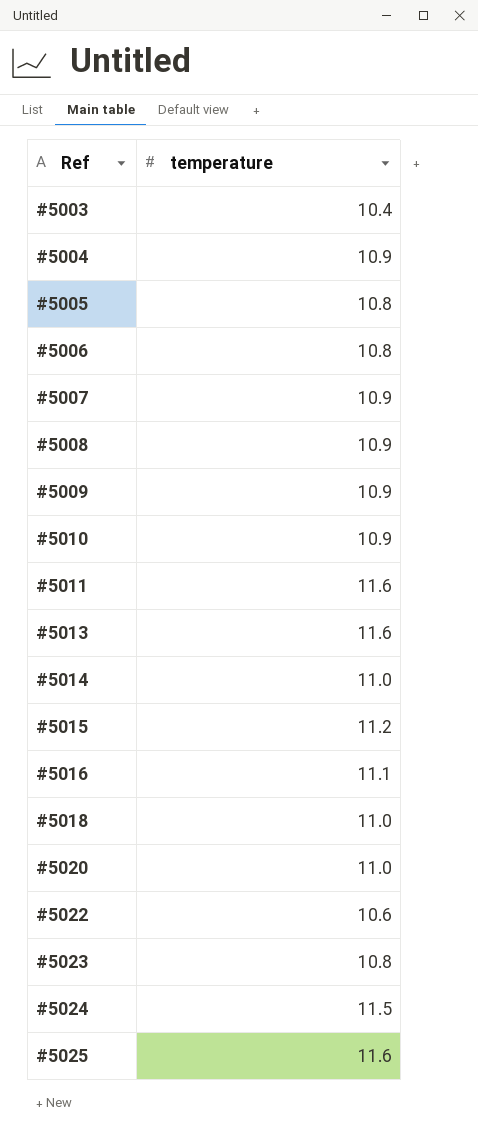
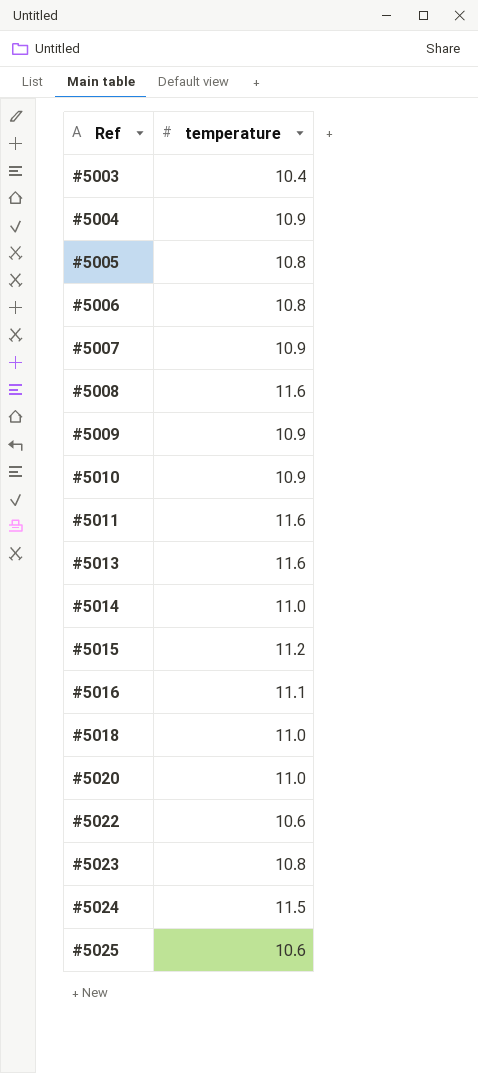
#5008 | temperature: 10.9 -> 11.6
#5025 | temperature: 11.6 -> 10.6

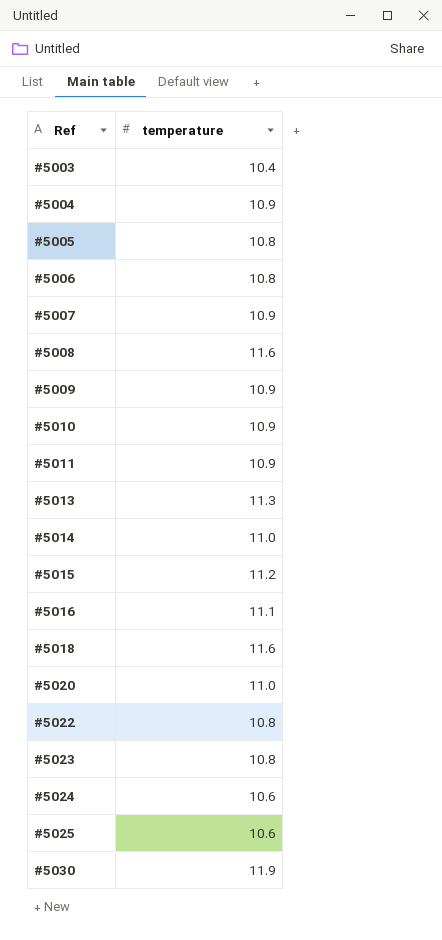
#5011 | temperature: 11.6 -> 10.9
#5013 | temperature: 11.6 -> 11.3
#5018 | temperature: 11.0 -> 11.6
#5022 | temperature: 10.6 -> 10.8
#5024 | temperature: 11.5 -> 10.6
row #5030: none -> 11.9

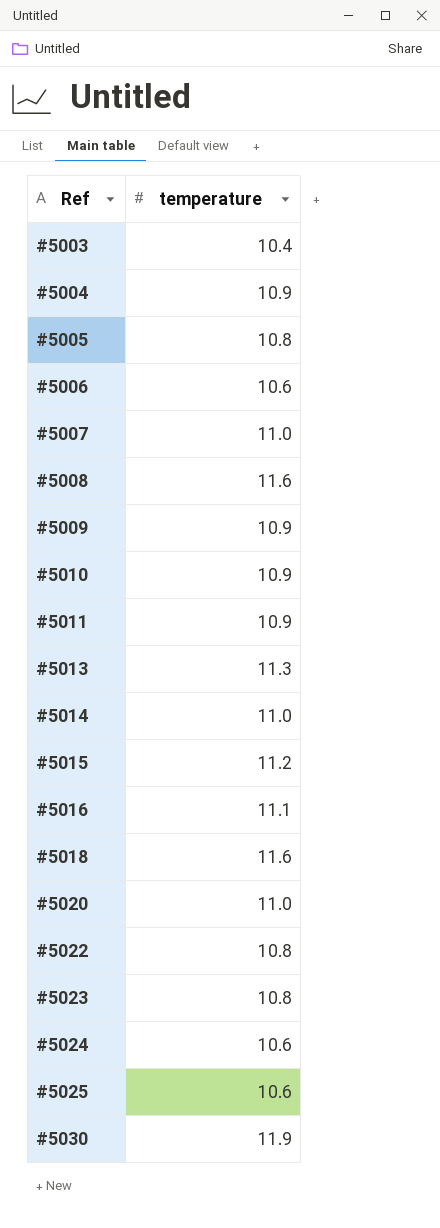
#5006 | temperature: 10.8 -> 10.6
#5007 | temperature: 10.9 -> 11.0

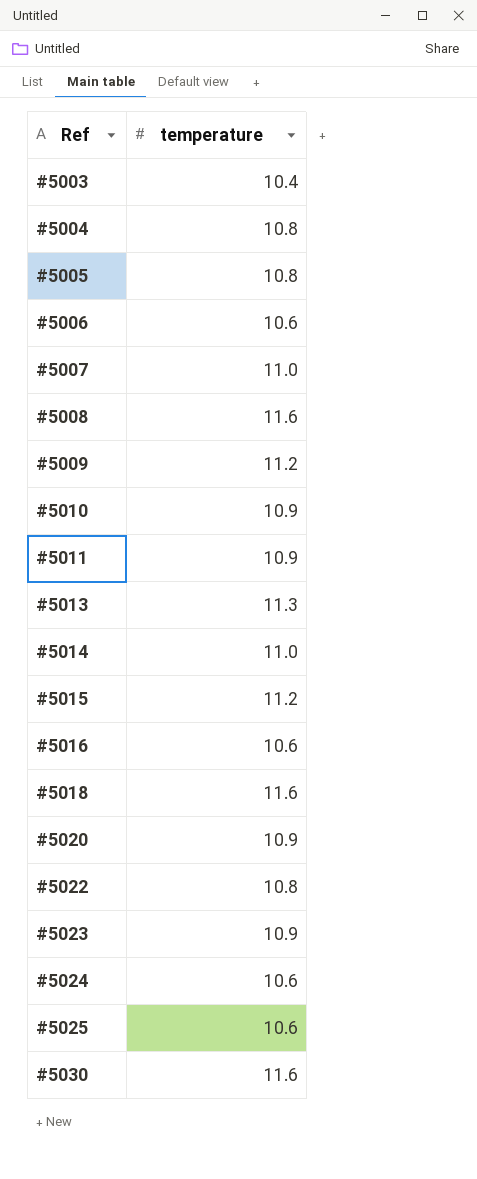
#5004 | temperature: 10.9 -> 10.8
#5009 | temperature: 10.9 -> 11.2
#5016 | temperature: 11.1 -> 10.6
#5020 | temperature: 11.0 -> 10.9
#5023 | temperature: 10.8 -> 10.9
#5030 | temperature: 11.9 -> 11.6

